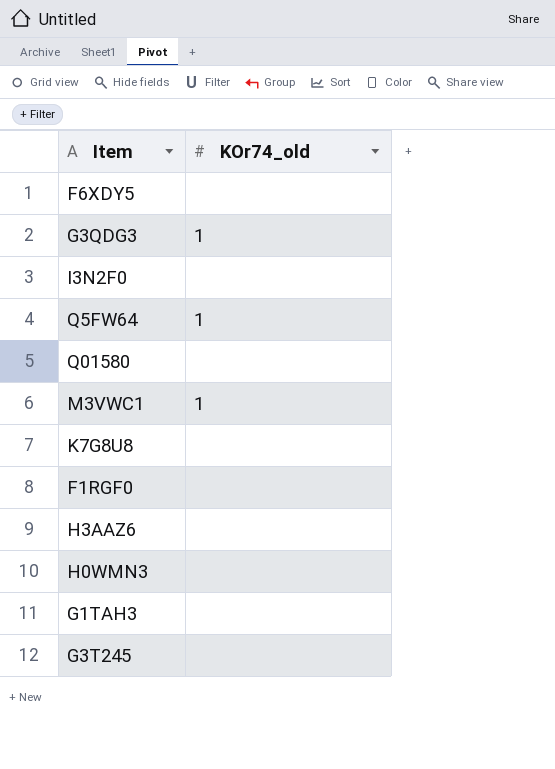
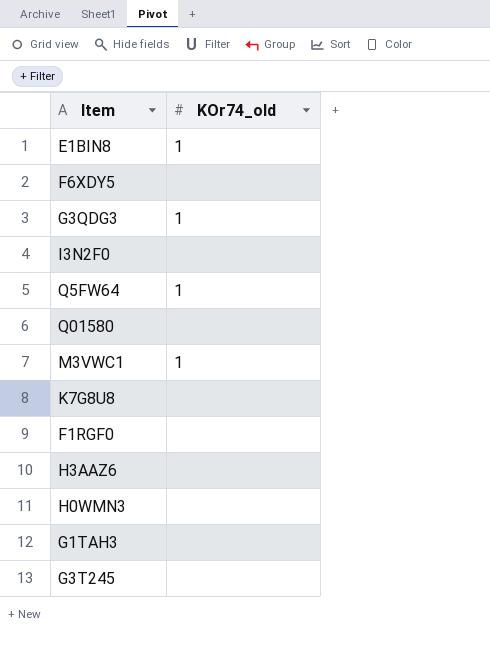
row E1BIN8: none -> 1

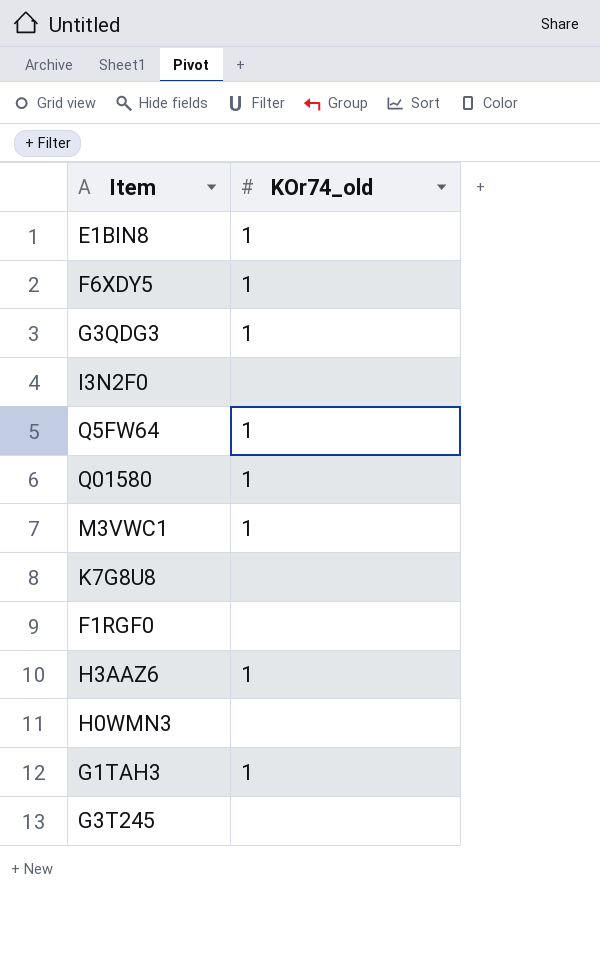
F6XDY5 | KOr74_old: none -> 1
Q01580 | KOr74_old: none -> 1
H3AAZ6 | KOr74_old: none -> 1
G1TAH3 | KOr74_old: none -> 1

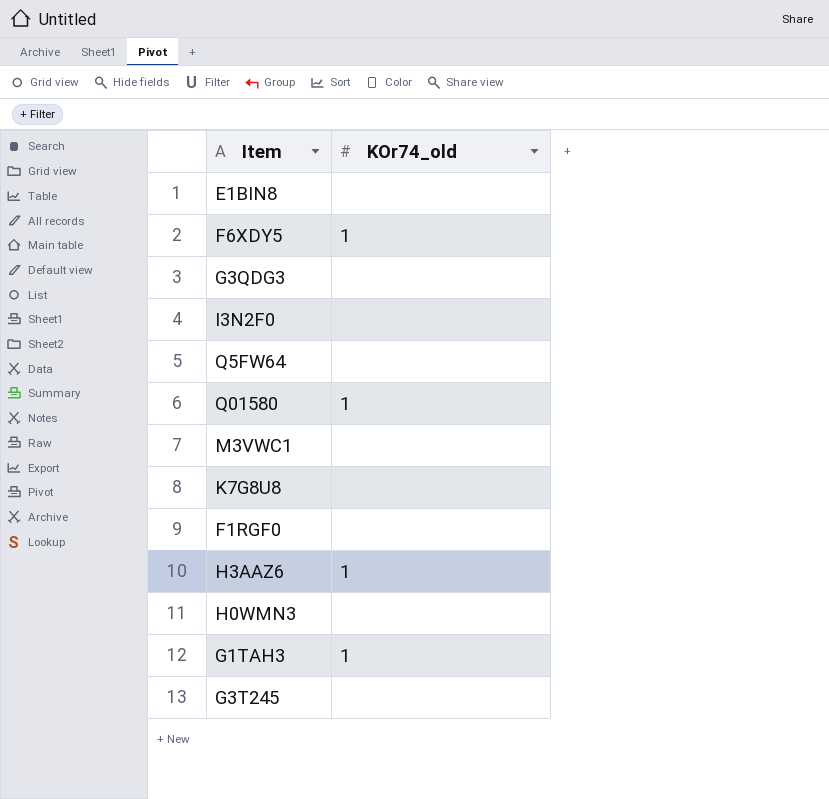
E1BIN8 | KOr74_old: 1 -> none
G3QDG3 | KOr74_old: 1 -> none
Q5FW64 | KOr74_old: 1 -> none
M3VWC1 | KOr74_old: 1 -> none

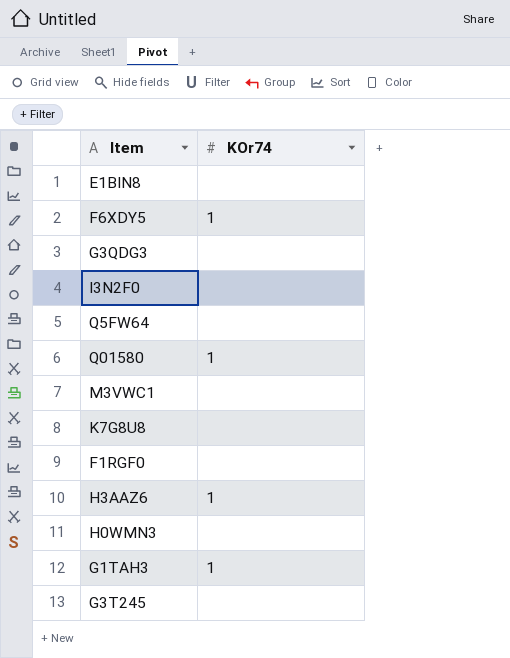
column name: KOr74_old -> KOr74

